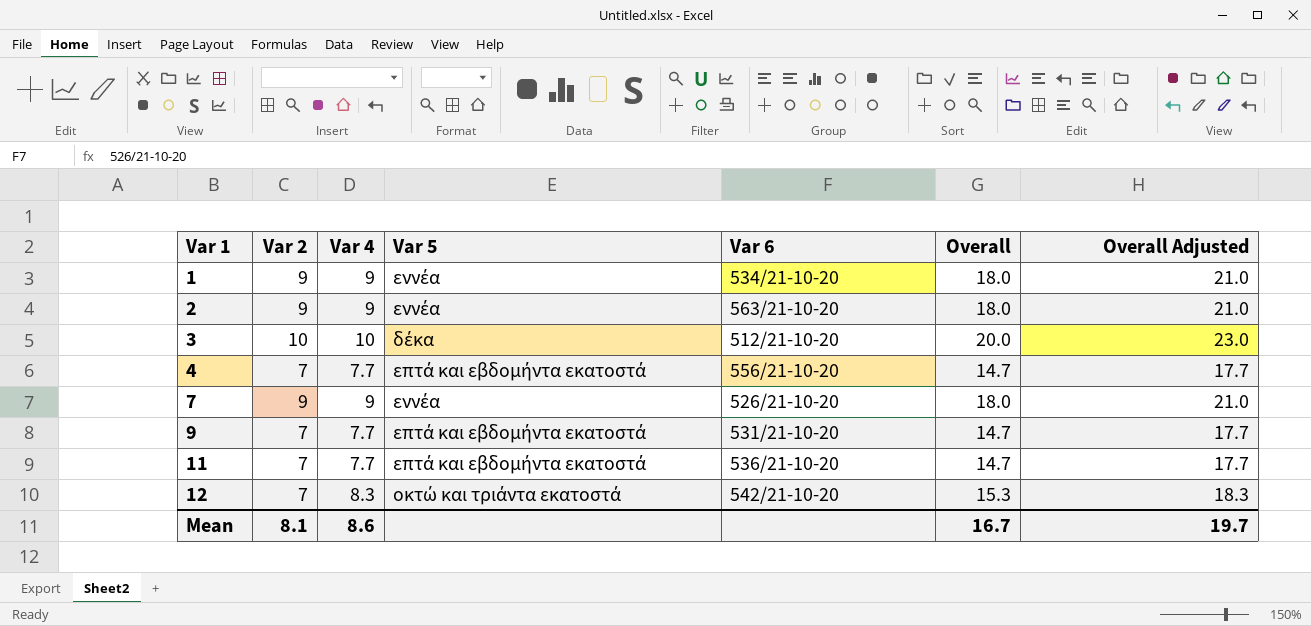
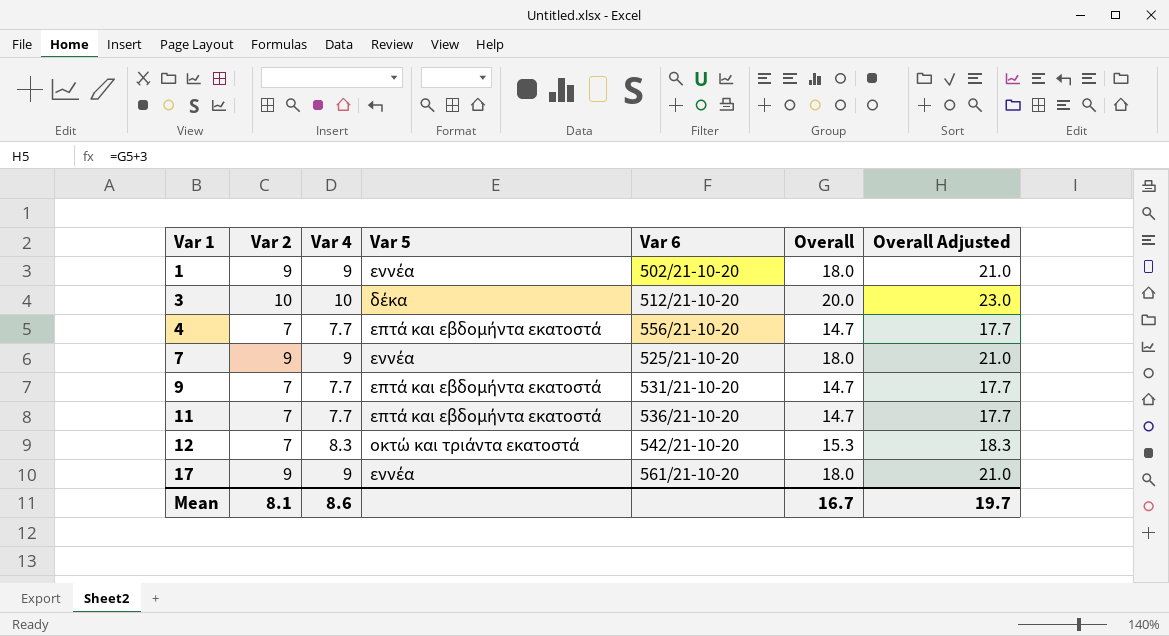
row 2: 9 | 9 | εννέα | 563/21-10-20 | 18.0 | 21.0 -> none
1 | Var 6: 534/21-10-20 -> 502/21-10-20
7 | Var 6: 526/21-10-20 -> 525/21-10-20
row 17: none -> 9 | 9 | εννέα | 561/21-10-20 | 18.0 | 21.0

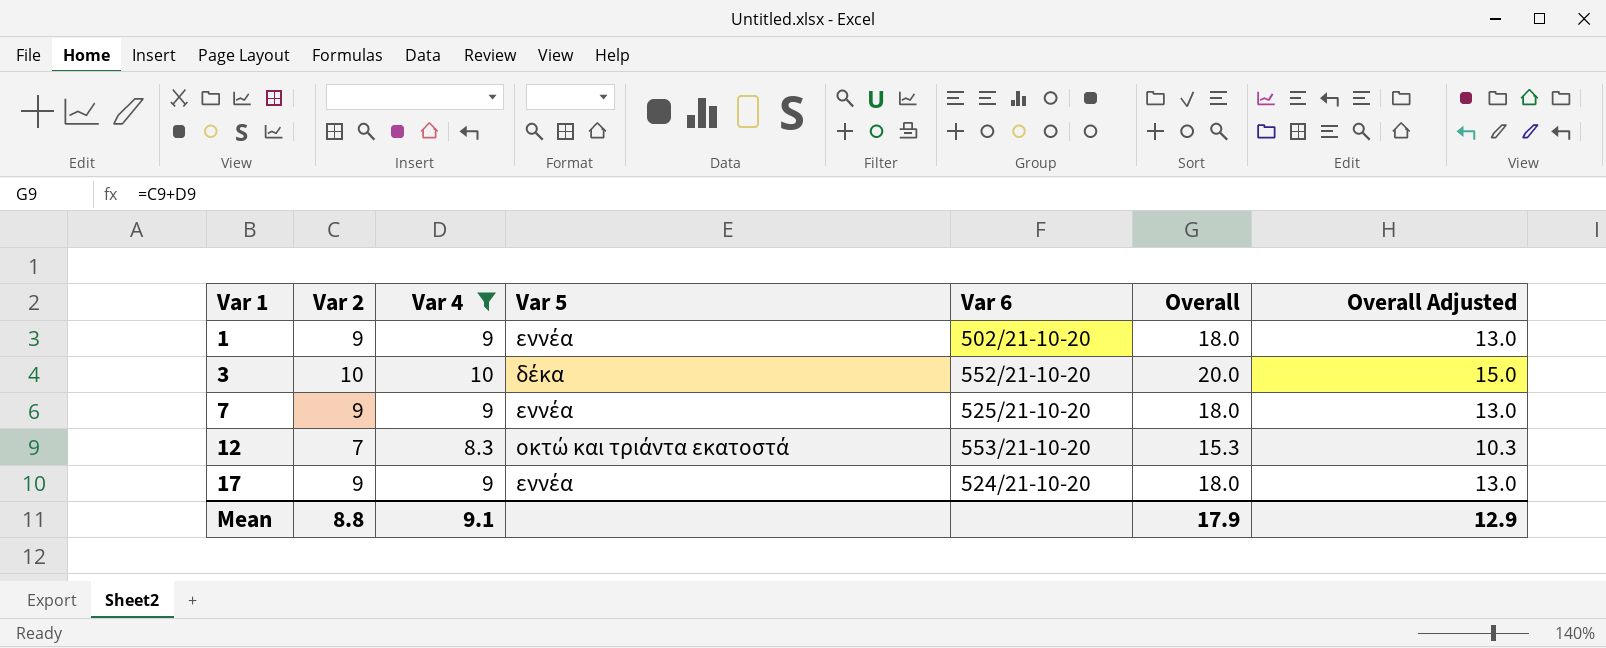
filter: none -> Var 4 != 7.7
column Overall Adjusted | formula: [Overall] + 3 -> [Overall] - 5
3 | Var 6: 512/21-10-20 -> 552/21-10-20
12 | Var 6: 542/21-10-20 -> 553/21-10-20
17 | Var 6: 561/21-10-20 -> 524/21-10-20
Mean | Var 2: 8.1 -> 8.8
Mean | Var 4: 8.6 -> 9.1
Mean | Overall: 16.7 -> 17.9
Mean | Overall Adjusted: 19.7 -> 12.9

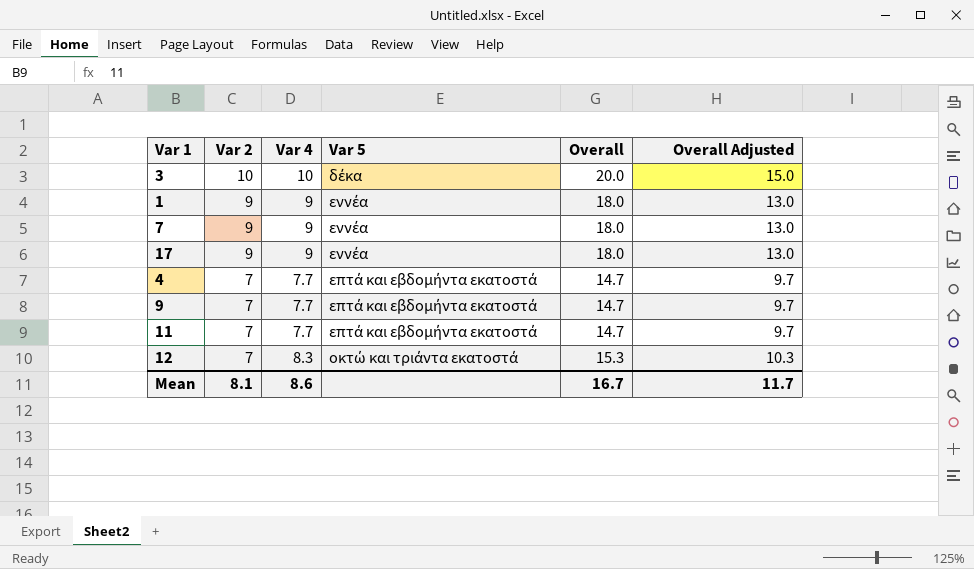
filter: Var 4 != 7.7 -> none
row order: Var 1 ascending -> Var 2 descending
column Var 6 | position: 5 -> none
Mean | Var 2: 8.8 -> 8.1
Mean | Var 4: 9.1 -> 8.6
Mean | Overall: 17.9 -> 16.7
Mean | Overall Adjusted: 12.9 -> 11.7

